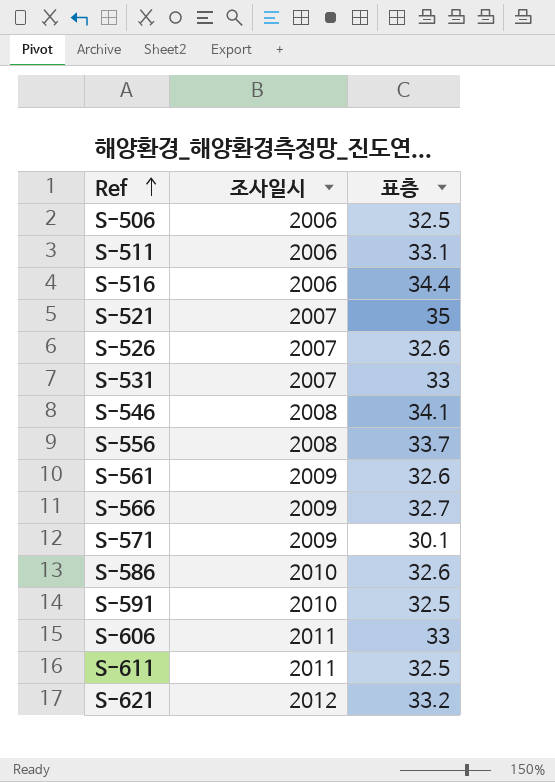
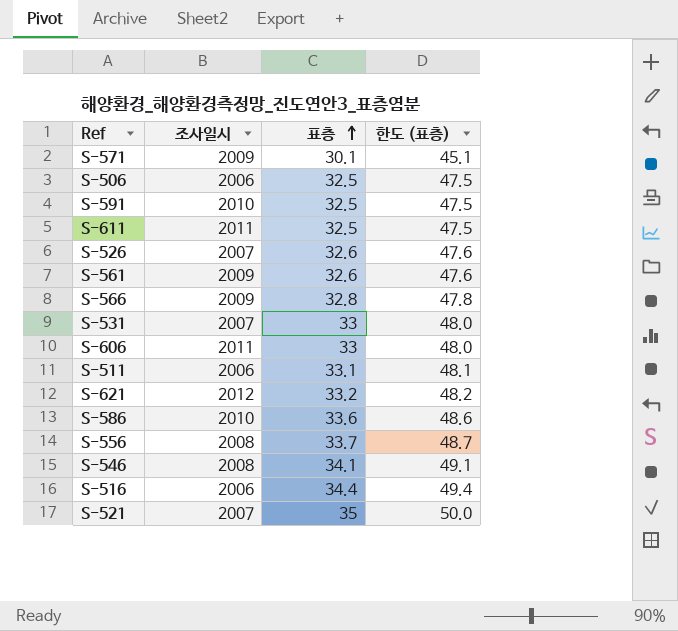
row order: Ref ascending -> 표층 ascending
column 한도 (표층) | formula: none -> [표층] + 15
S-566 | 표층: 32.7 -> 32.8
S-586 | 표층: 32.6 -> 33.6

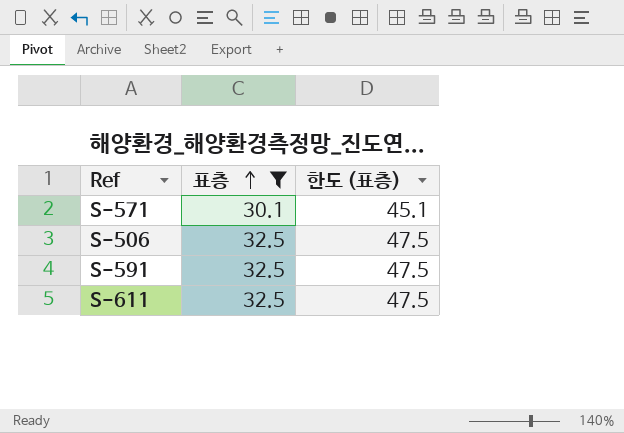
filter: none -> 표층 <= 32.5
column 조사일시 | position: 2 -> none

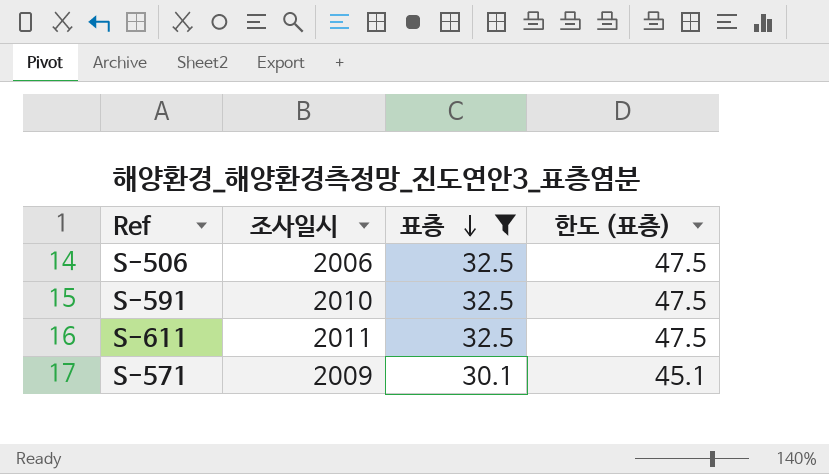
row order: 표층 ascending -> 표층 descending
column 조사일시 | position: none -> 2

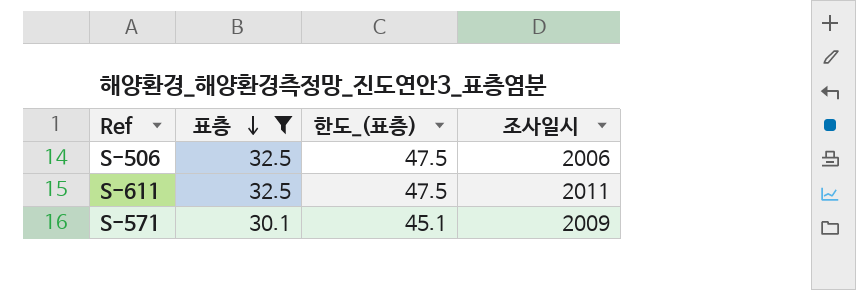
column name: 한도 (표층) -> 한도_(표층)
column 조사일시 | position: 2 -> 4
row S-591: 2010 | 32.5 | 47.5 -> none

